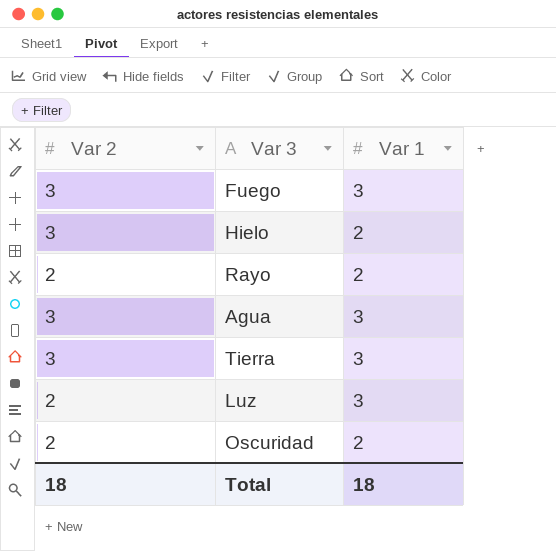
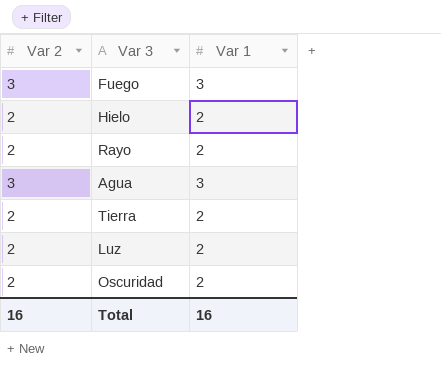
Hielo | Var 2: 3 -> 2
Tierra | Var 2: 3 -> 2
Tierra | Var 1: 3 -> 2
Luz | Var 1: 3 -> 2
Total | Var 2: 18 -> 16
Total | Var 1: 18 -> 16

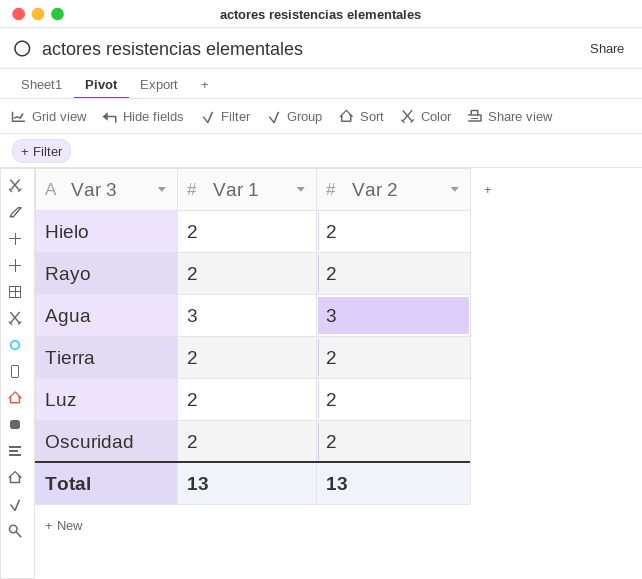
column Var 2 | position: 1 -> 3
row Fuego: 3 | 3 -> none
Total | Var 1: 16 -> 13
Total | Var 2: 16 -> 13

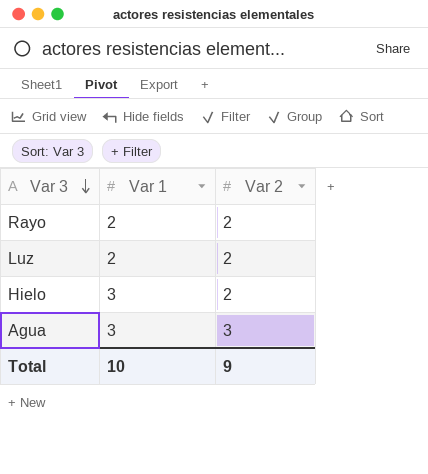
row order: none -> Var 3 descending
row Tierra: 2 | 2 -> none
row Oscuridad: 2 | 2 -> none
Hielo | Var 1: 2 -> 3
Total | Var 1: 13 -> 10
Total | Var 2: 13 -> 9

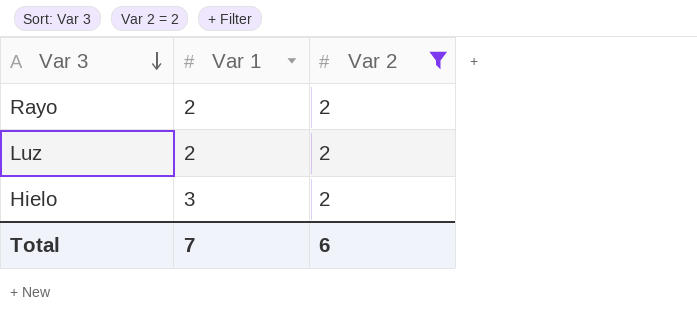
filter: none -> Var 2 = 2
Total | Var 1: 10 -> 7
Total | Var 2: 9 -> 6

